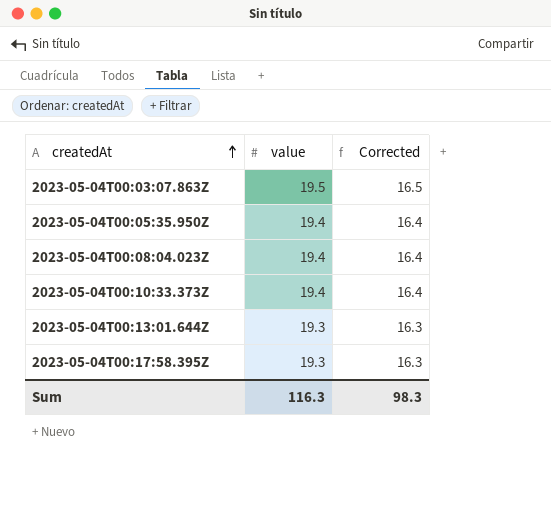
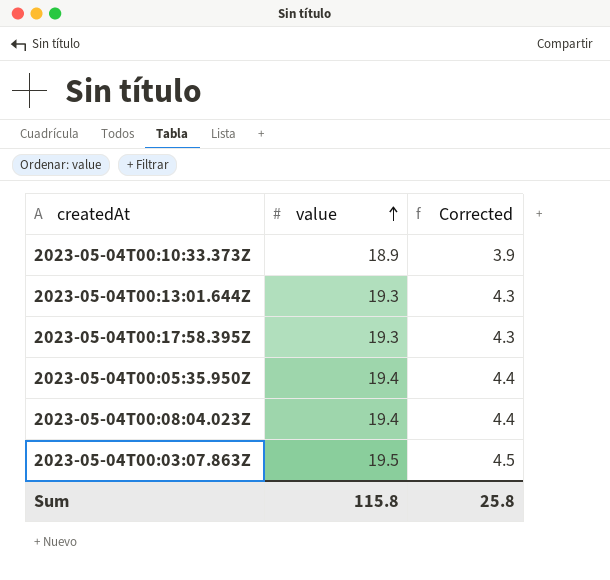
row order: createdAt ascending -> value ascending
column Corrected | formula: [value] - 3 -> [value] - 15
2023-05-04T00:10:33.373Z | value: 19.4 -> 18.9
Sum | value: 116.3 -> 115.8
Sum | Corrected: 98.3 -> 25.8

